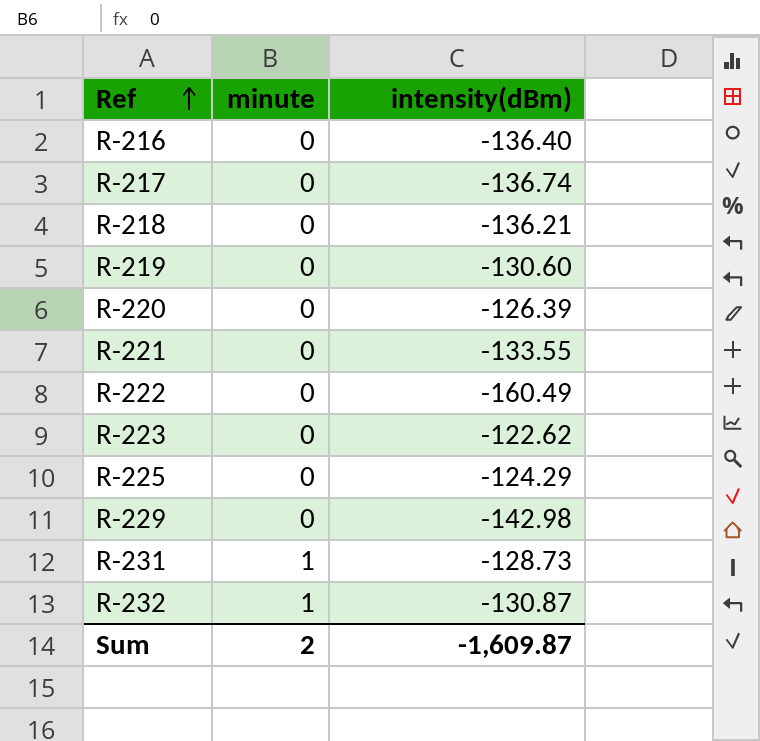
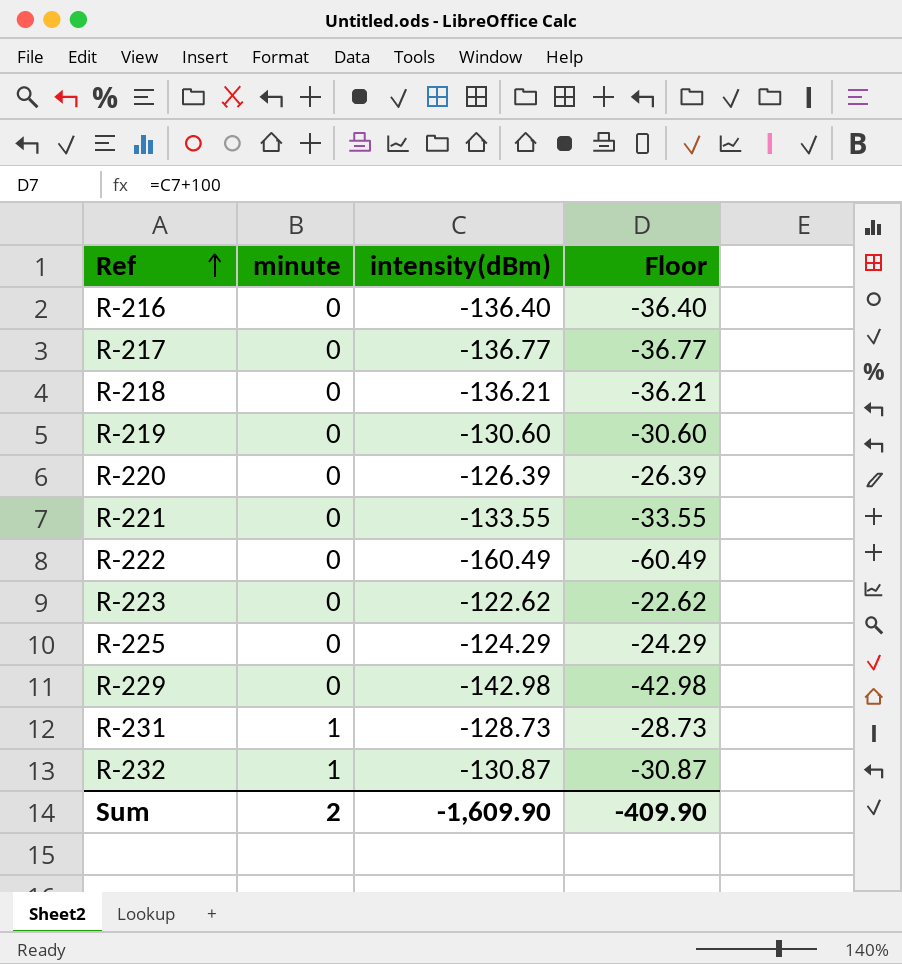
column Floor | formula: none -> [intensity(dBm)] + 100
R-217 | intensity(dBm): -136.74 -> -136.77
Sum | intensity(dBm): -1,609.87 -> -1,609.90

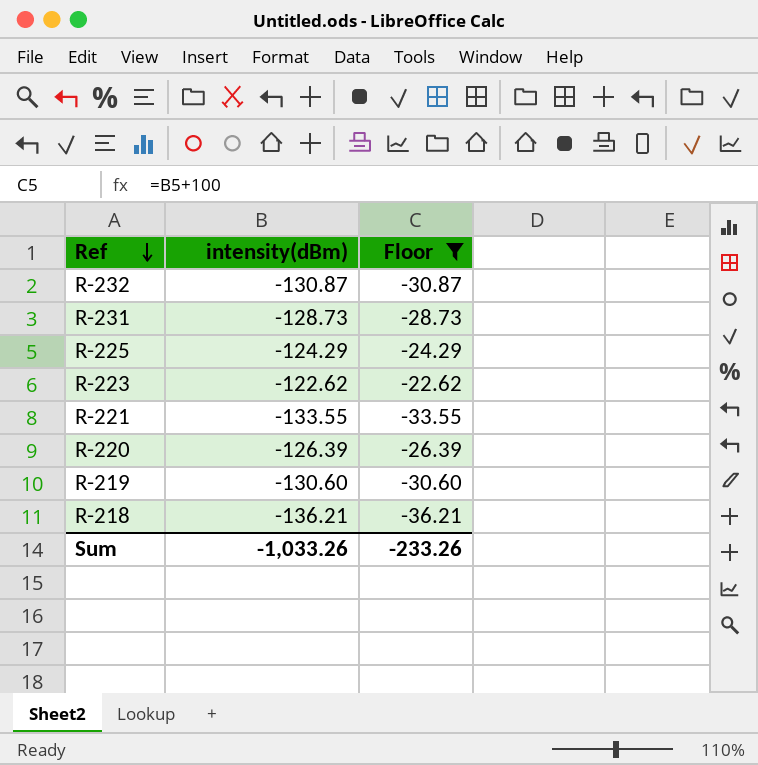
filter: none -> Floor >= -36.21
row order: Ref ascending -> Ref descending
column minute | position: 2 -> none
Sum | intensity(dBm): -1,609.90 -> -1,033.26
Sum | Floor: -409.90 -> -233.26

